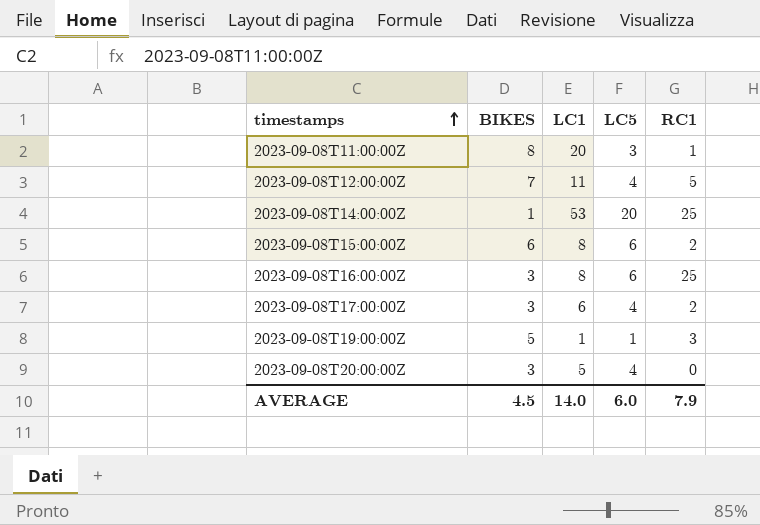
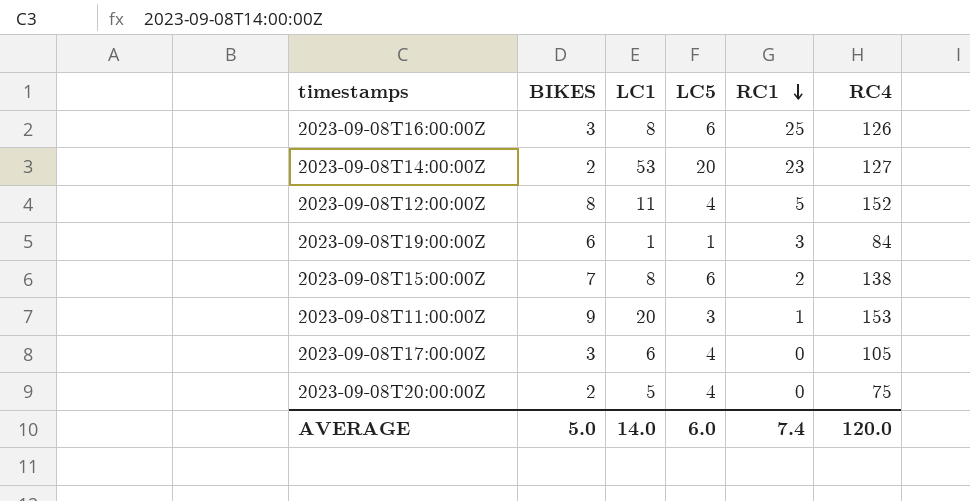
row order: timestamps ascending -> RC1 descending
column RC4 | position: none -> 6
2023-09-08T14:00:00Z | BIKES: 1 -> 2
2023-09-08T14:00:00Z | RC1: 25 -> 23
2023-09-08T12:00:00Z | BIKES: 7 -> 8
2023-09-08T19:00:00Z | BIKES: 5 -> 6
2023-09-08T15:00:00Z | BIKES: 6 -> 7
2023-09-08T11:00:00Z | BIKES: 8 -> 9
2023-09-08T17:00:00Z | RC1: 2 -> 0
2023-09-08T20:00:00Z | BIKES: 3 -> 2
AVERAGE | BIKES: 4.5 -> 5.0
AVERAGE | RC1: 7.9 -> 7.4

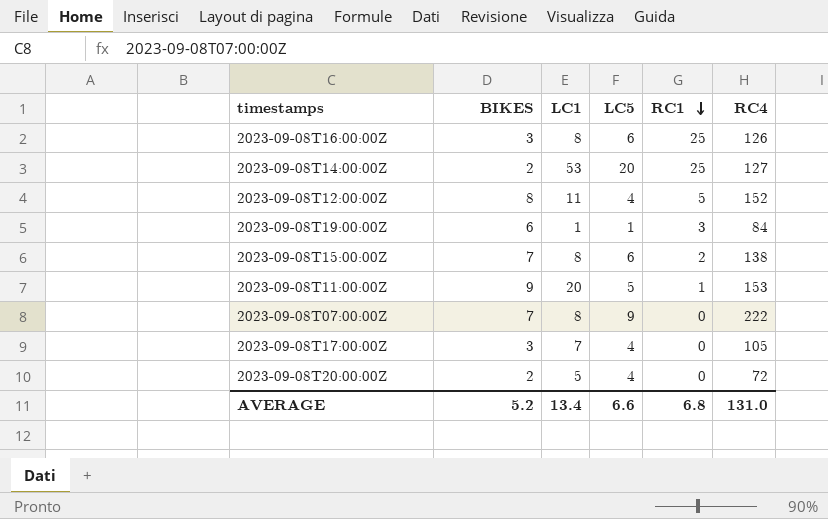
2023-09-08T14:00:00Z | RC1: 23 -> 25
2023-09-08T11:00:00Z | LC5: 3 -> 5
row 2023-09-08T07:00:00Z: none -> 7 | 8 | 9 | 0 | 222
2023-09-08T17:00:00Z | LC1: 6 -> 7
2023-09-08T20:00:00Z | RC4: 75 -> 72
AVERAGE | BIKES: 5.0 -> 5.2
AVERAGE | LC1: 14.0 -> 13.4
AVERAGE | LC5: 6.0 -> 6.6
AVERAGE | RC1: 7.4 -> 6.8
AVERAGE | RC4: 120.0 -> 131.0

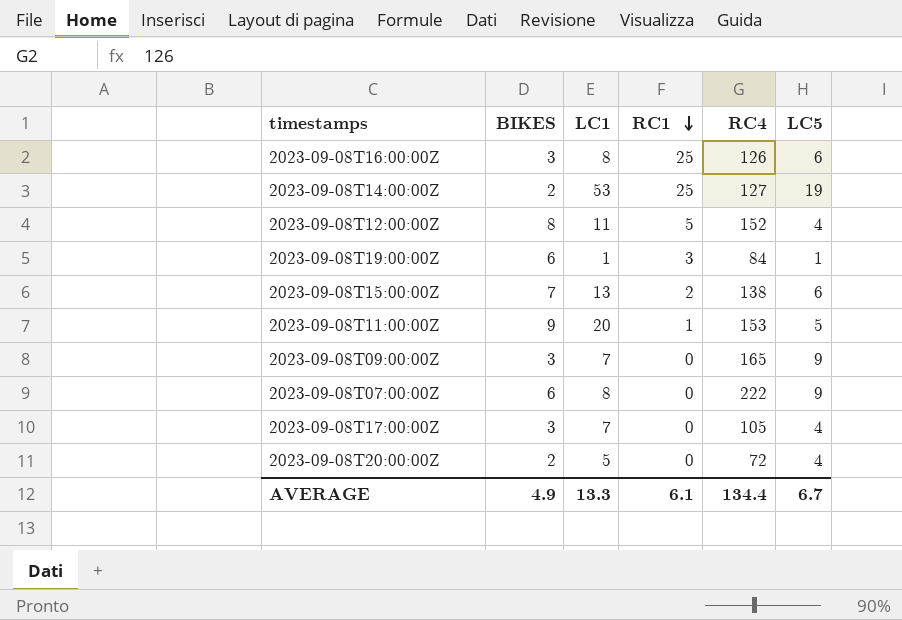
column LC5 | position: 4 -> 6
2023-09-08T14:00:00Z | LC5: 20 -> 19
2023-09-08T15:00:00Z | LC1: 8 -> 13
row 2023-09-08T09:00:00Z: none -> 3 | 7 | 0 | 165 | 9
2023-09-08T07:00:00Z | BIKES: 7 -> 6
AVERAGE | BIKES: 5.2 -> 4.9
AVERAGE | LC1: 13.4 -> 13.3
AVERAGE | RC1: 6.8 -> 6.1
AVERAGE | RC4: 131.0 -> 134.4
AVERAGE | LC5: 6.6 -> 6.7

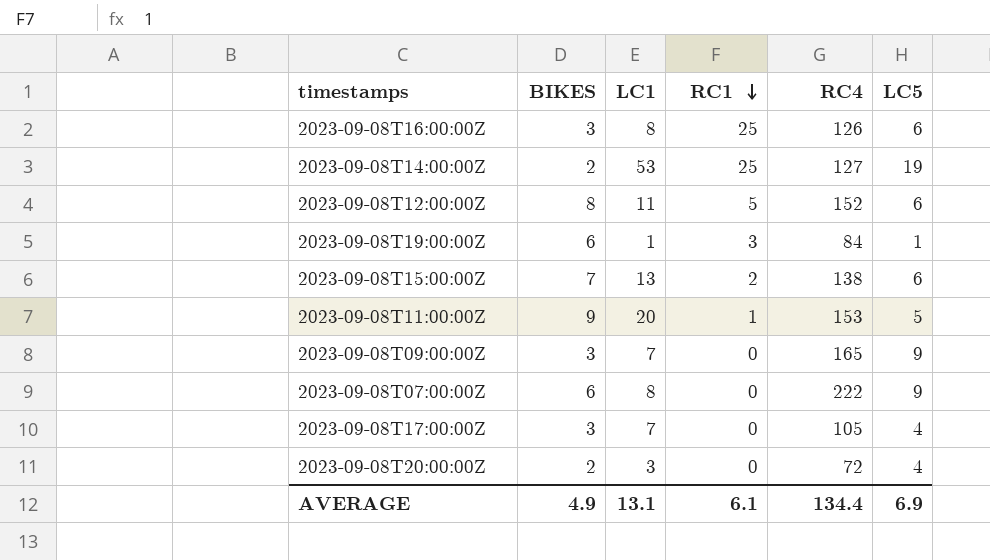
2023-09-08T12:00:00Z | LC5: 4 -> 6
2023-09-08T20:00:00Z | LC1: 5 -> 3
AVERAGE | LC1: 13.3 -> 13.1
AVERAGE | LC5: 6.7 -> 6.9

